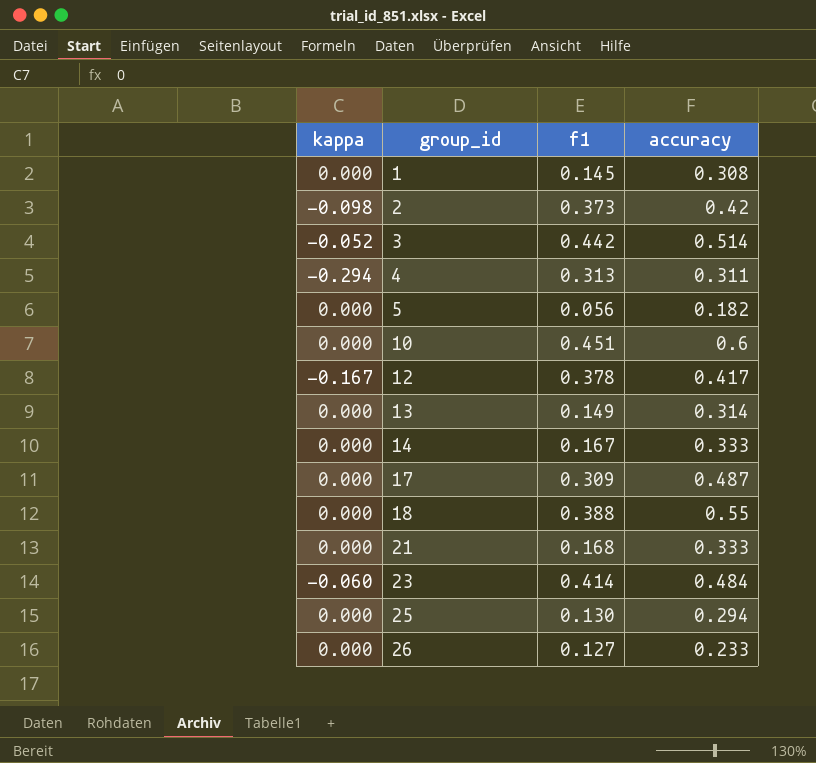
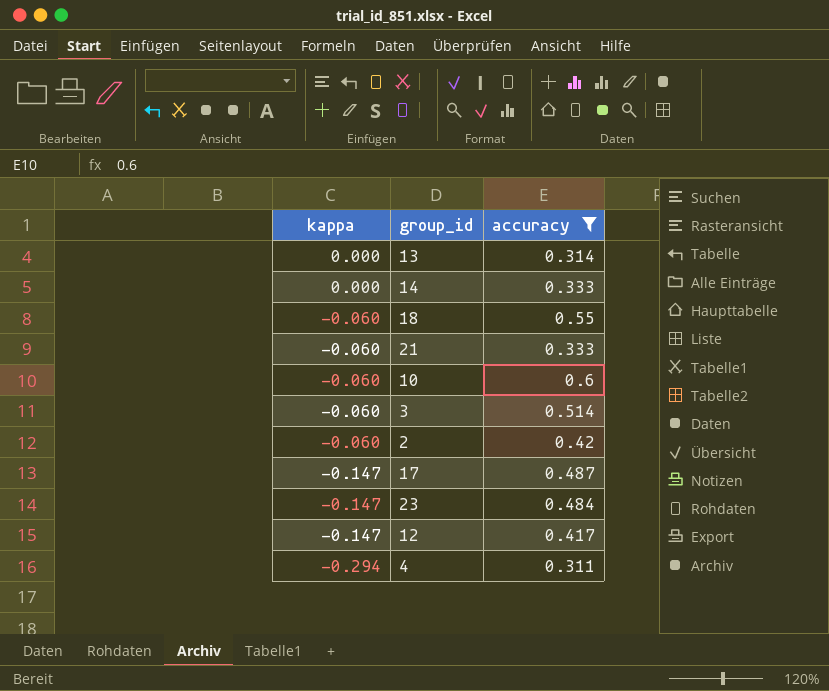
filter: none -> accuracy >= 0.311
row order: group_id ascending -> kappa descending
column f1 | position: 3 -> none
18 | kappa: 0.000 -> -0.060
21 | kappa: 0.000 -> -0.060
10 | kappa: 0.000 -> -0.060
3 | kappa: -0.052 -> -0.060
2 | kappa: -0.098 -> -0.060
17 | kappa: 0.000 -> -0.147
23 | kappa: -0.060 -> -0.147
12 | kappa: -0.167 -> -0.147

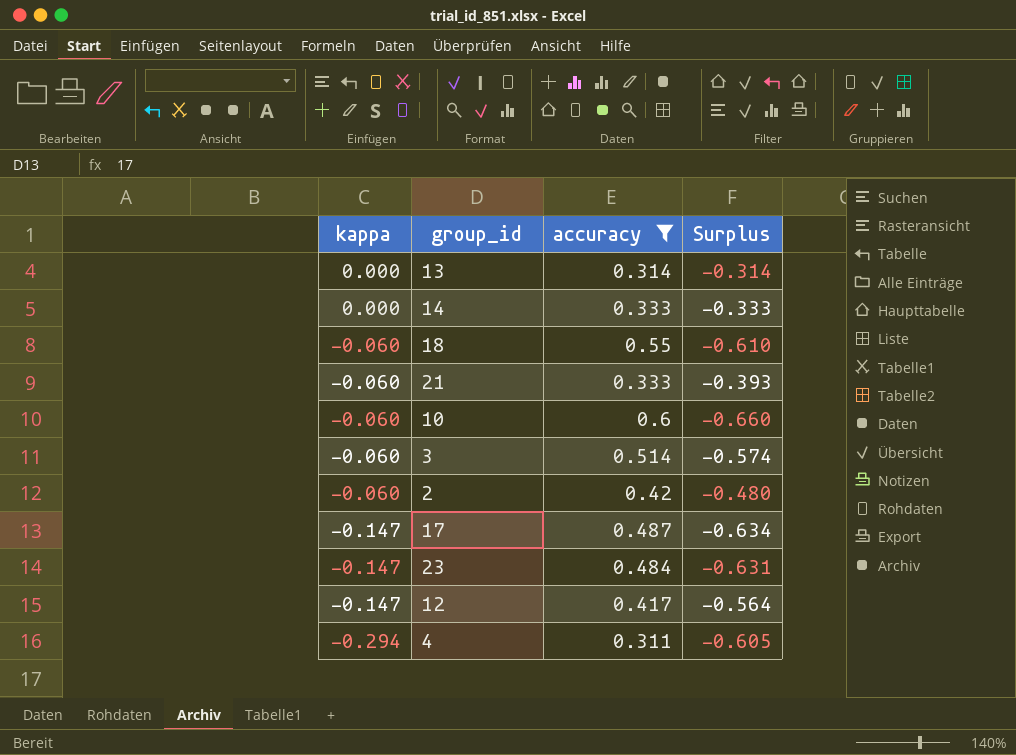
column Surplus | formula: none -> [kappa] - [accuracy]

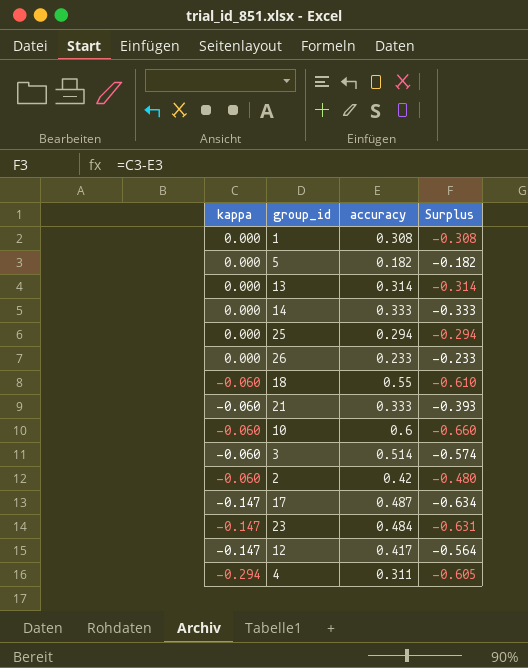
filter: accuracy >= 0.311 -> none

